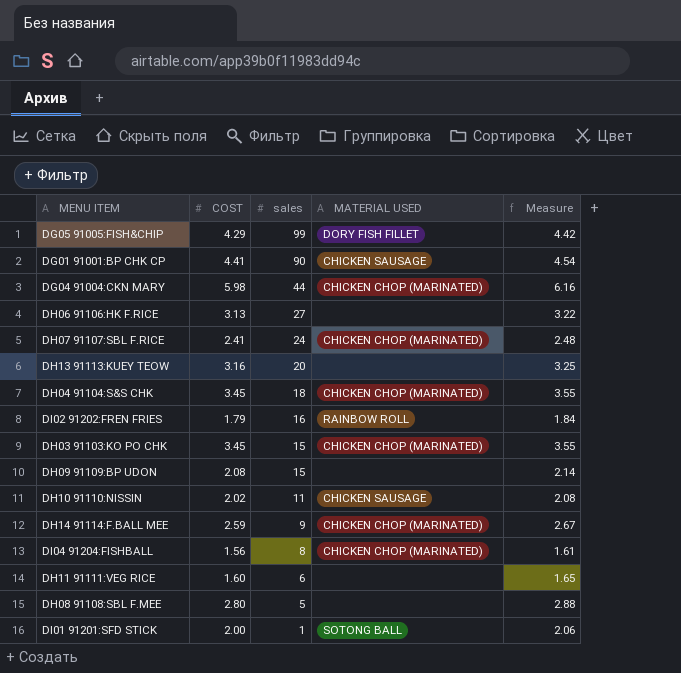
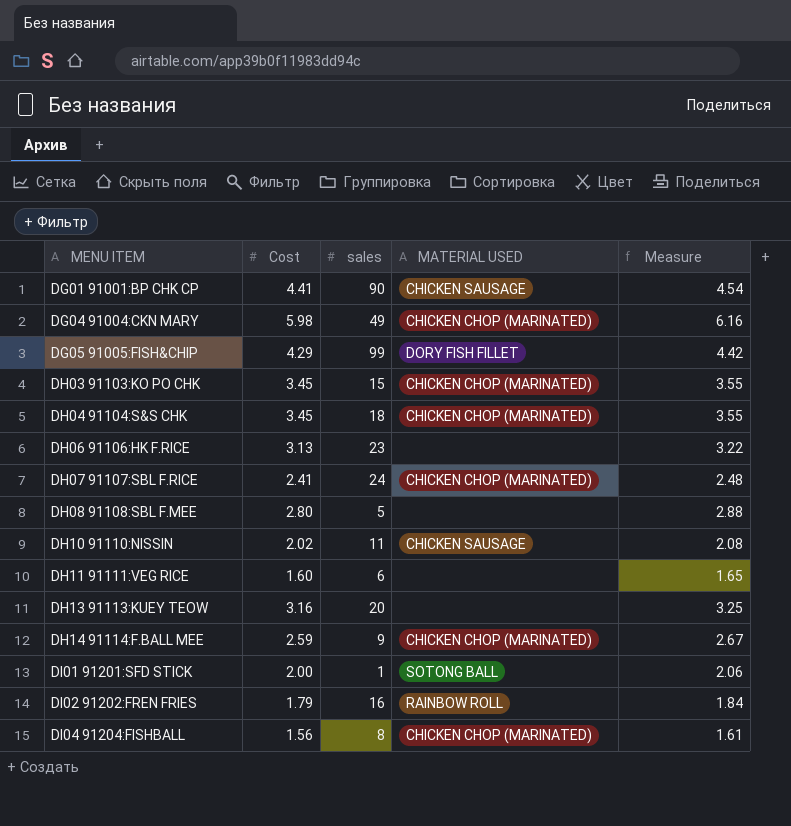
row order: sales descending -> MENU ITEM ascending
column name: COST -> Cost
row DH09 91109:BP UDON: 2.08 | 15 | none | 2.14 -> none
DG04 91004:CKN MARY | sales: 44 -> 49
DH06 91106:HK F.RICE | sales: 27 -> 23

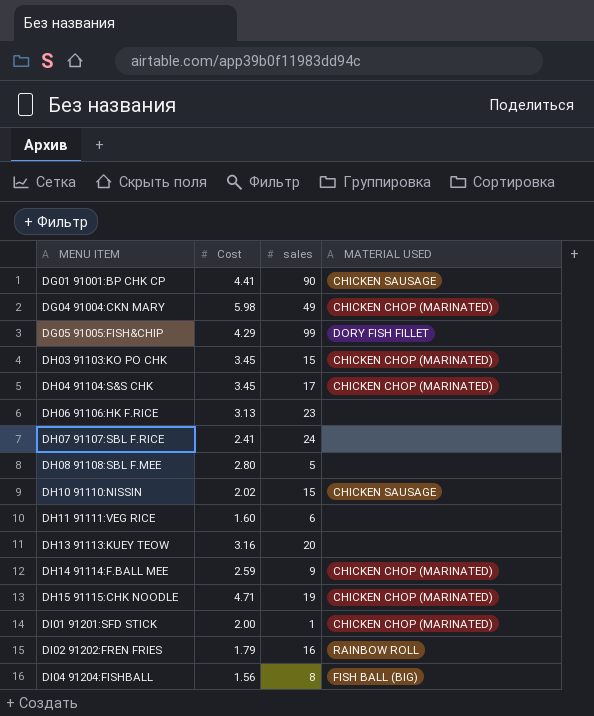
column Measure | formula: [Cost] * 1.03 -> none
DH04 91104:S&S CHK | sales: 18 -> 17
DH07 91107:SBL F.RICE | MATERIAL USED: CHICKEN CHOP (MARINATED) -> none
DH10 91110:NISSIN | sales: 11 -> 15
row DH15 91115:CHK NOODLE: none -> 4.71 | 19 | CHICKEN CHOP (MARINATED)
DI01 91201:SFD STICK | MATERIAL USED: SOTONG BALL -> CHICKEN CHOP (MARINATED)
DI04 91204:FISHBALL | MATERIAL USED: CHICKEN CHOP (MARINATED) -> FISH BALL (BIG)

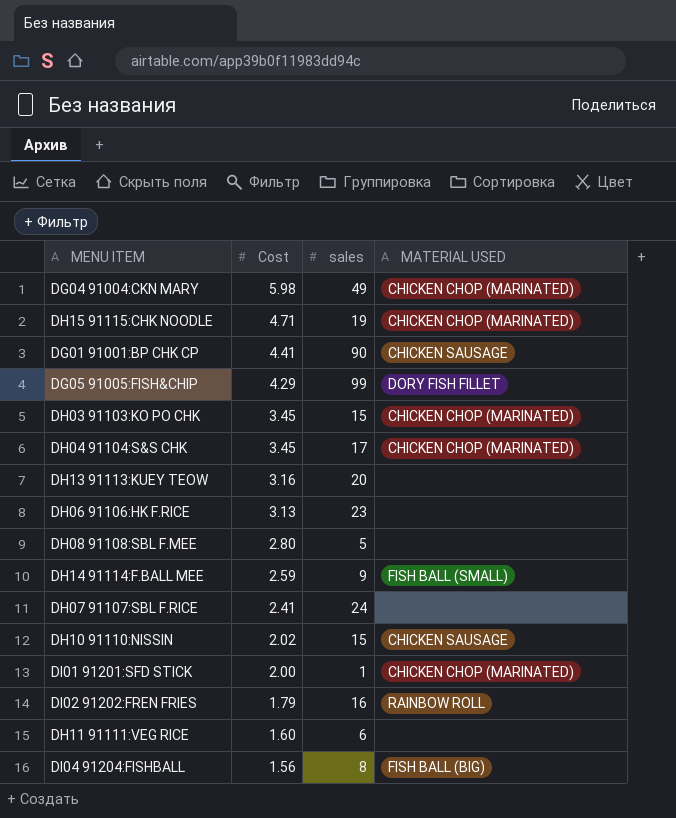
row order: MENU ITEM ascending -> Cost descending
DH14 91114:F.BALL MEE | MATERIAL USED: CHICKEN CHOP (MARINATED) -> FISH BALL (SMALL)

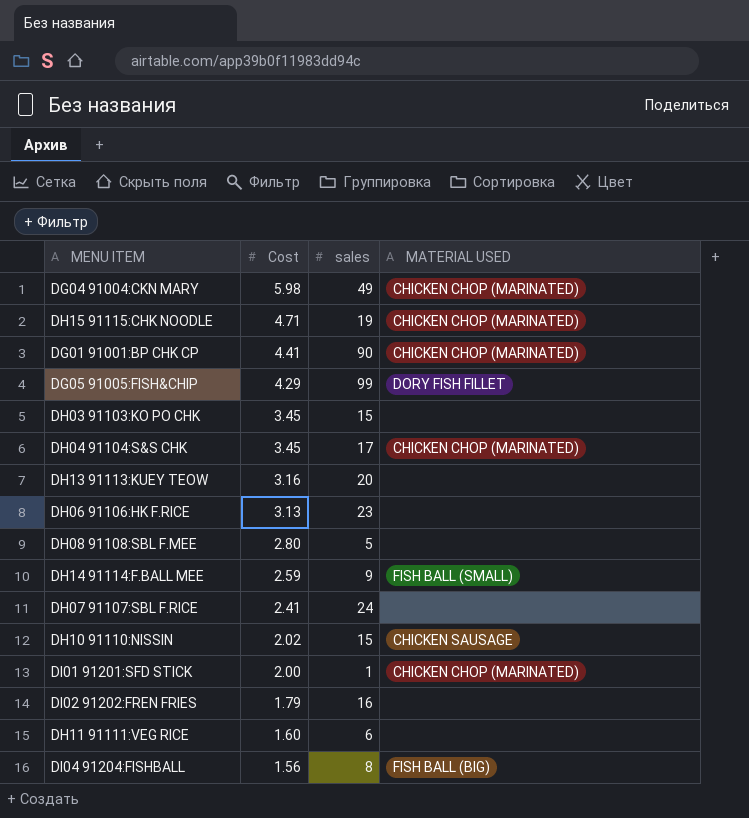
DG01 91001:BP CHK CP | MATERIAL USED: CHICKEN SAUSAGE -> CHICKEN CHOP (MARINATED)
DH03 91103:KO PO CHK | MATERIAL USED: CHICKEN CHOP (MARINATED) -> none
DI02 91202:FREN FRIES | MATERIAL USED: RAINBOW ROLL -> none

